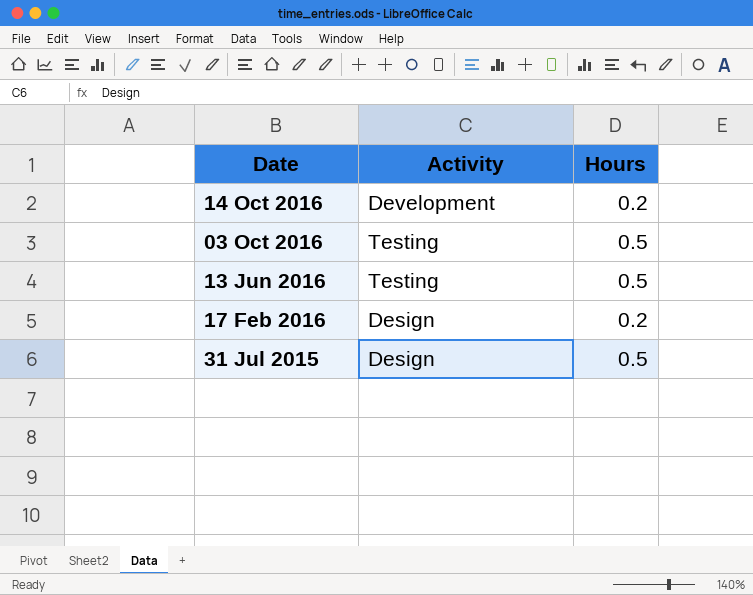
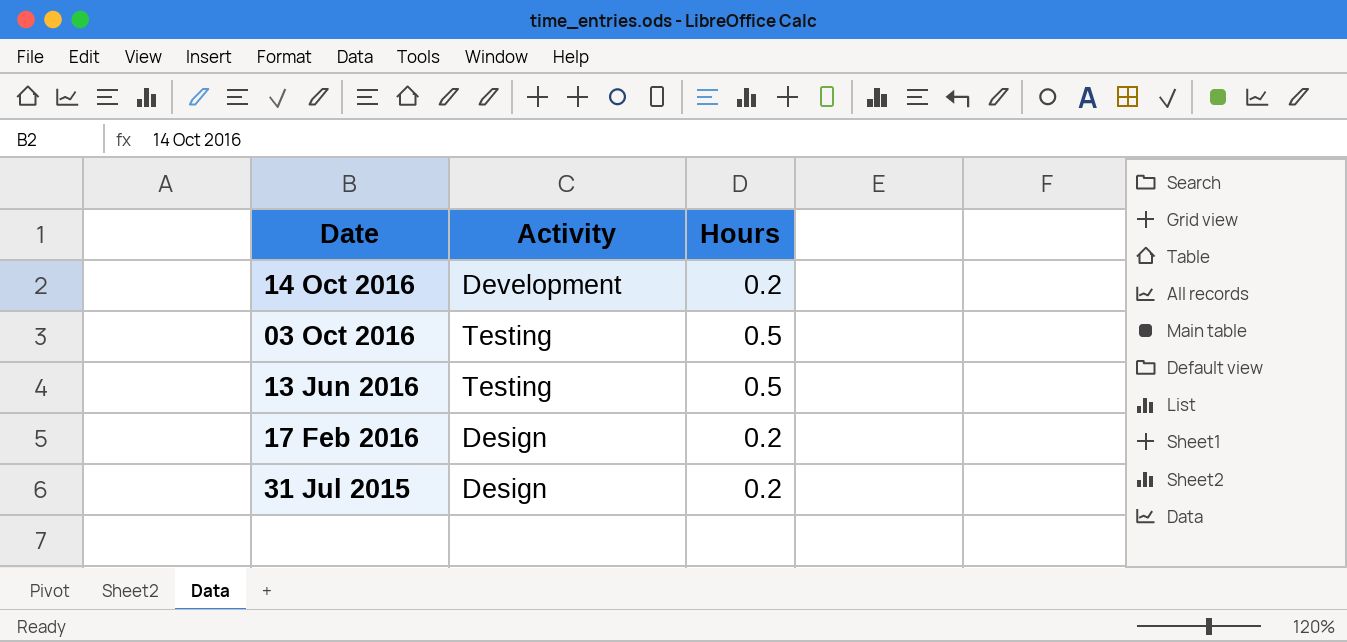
31 Jul 2015 | Hours: 0.5 -> 0.2

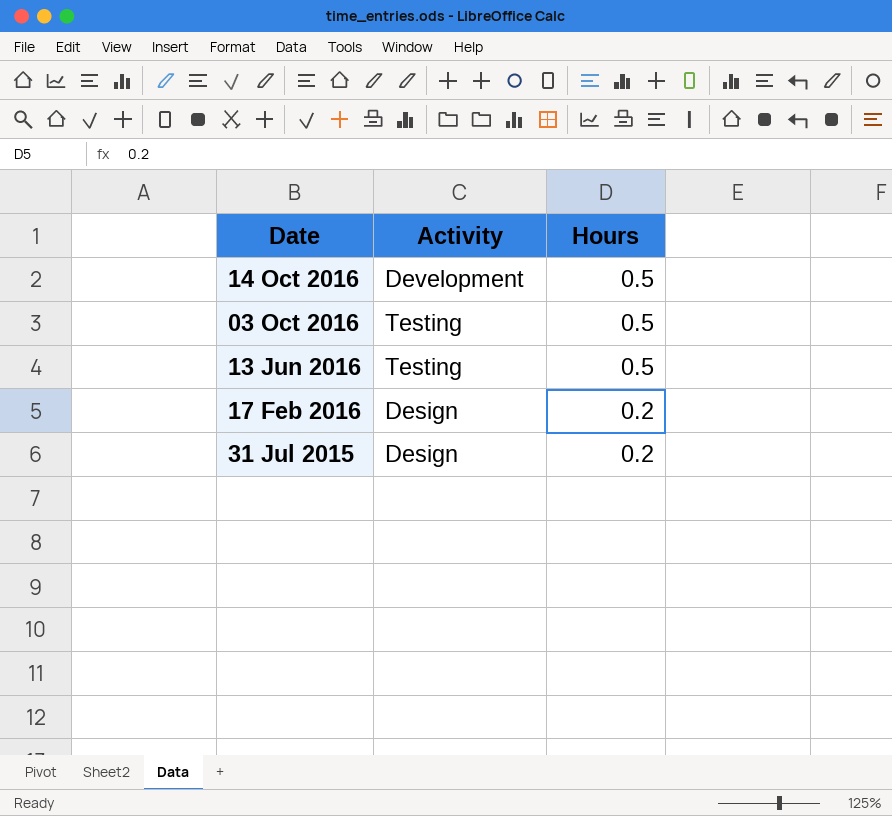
14 Oct 2016 | Hours: 0.2 -> 0.5

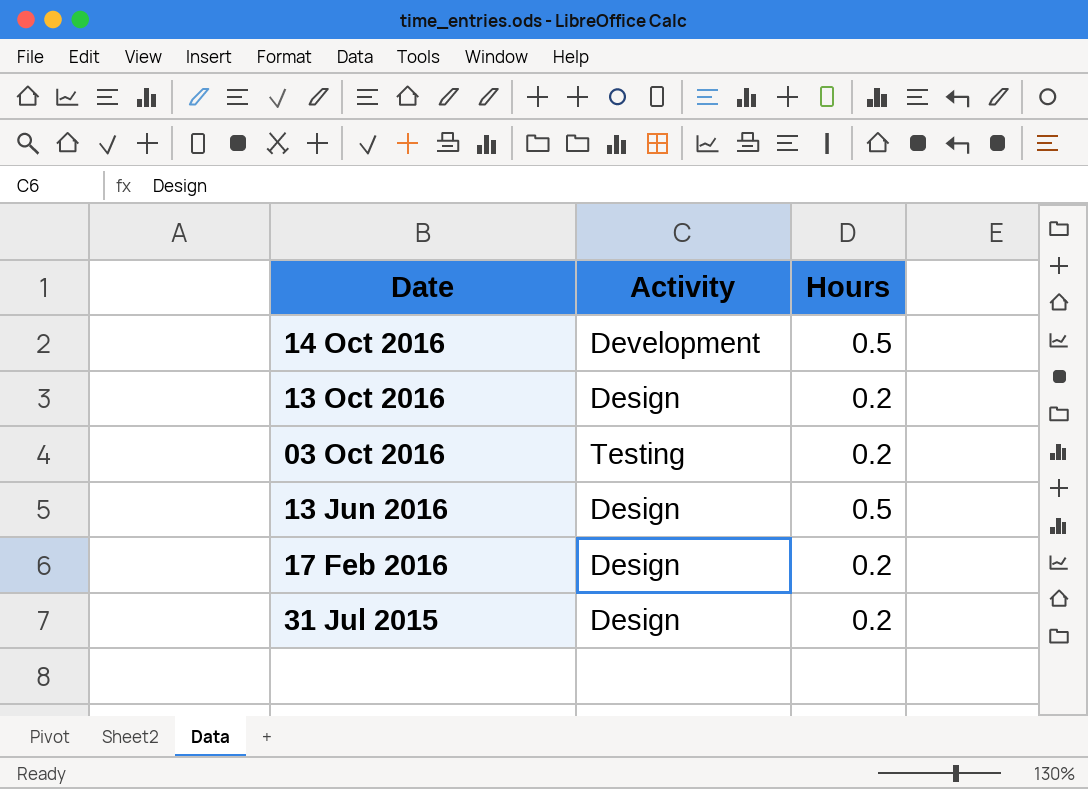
row 13 Oct 2016: none -> Design | 0.2
03 Oct 2016 | Hours: 0.5 -> 0.2
13 Jun 2016 | Activity: Testing -> Design

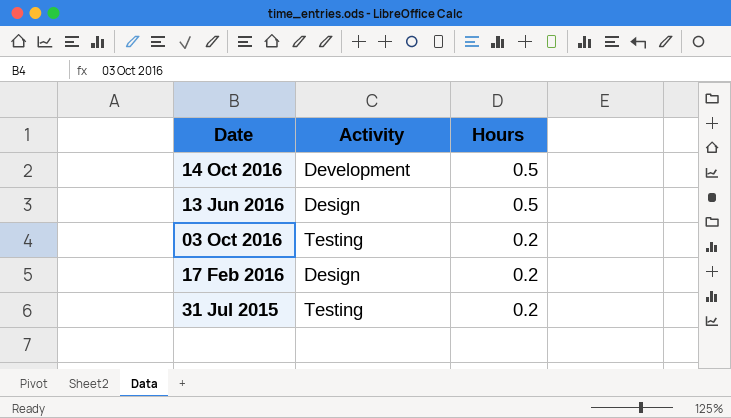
row order: Date descending -> Hours descending
row 13 Oct 2016: Design | 0.2 -> none
31 Jul 2015 | Activity: Design -> Testing

